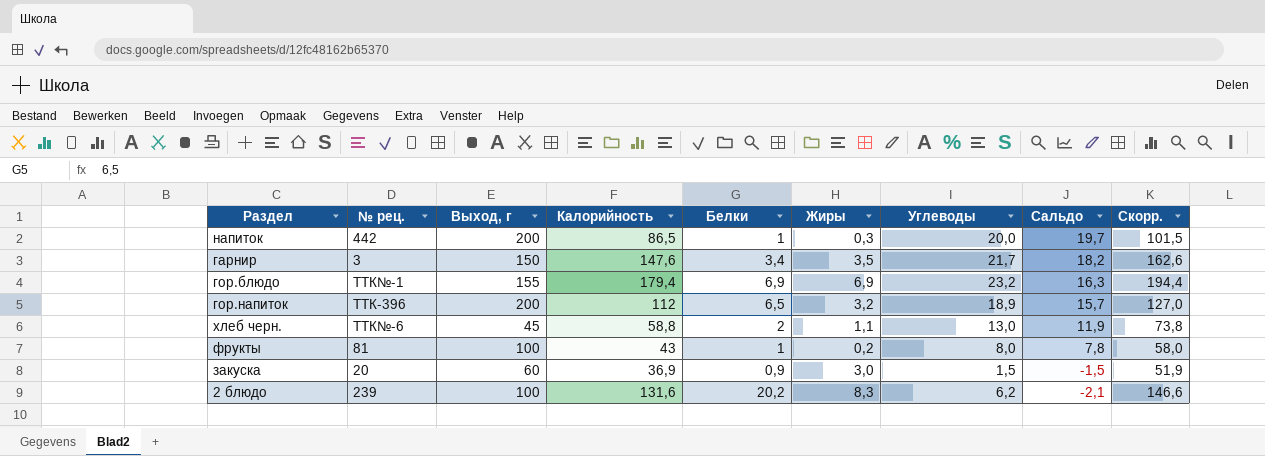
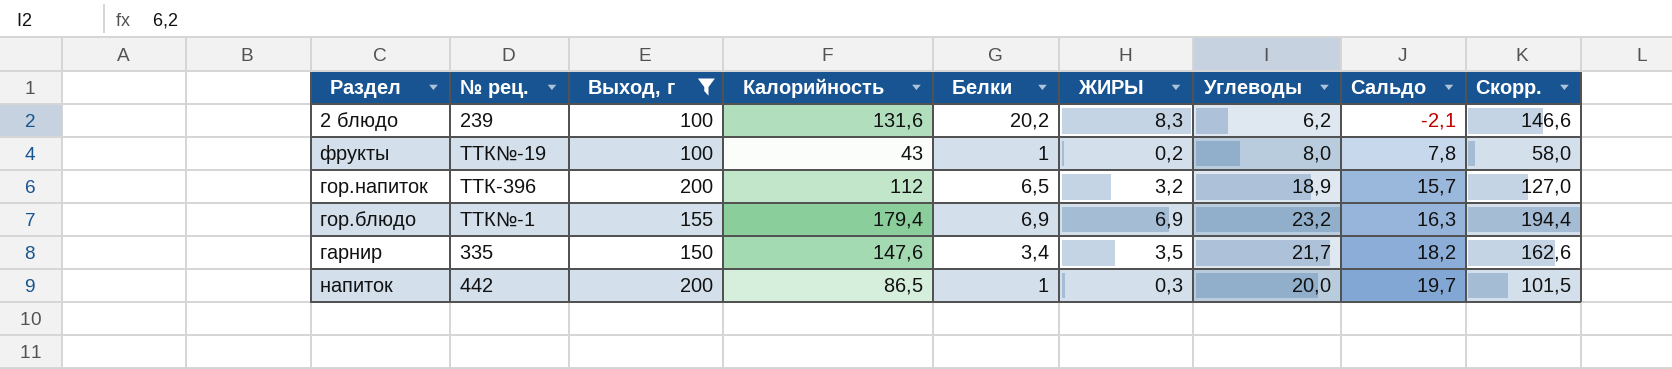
filter: none -> Выход, г >= 100
row order: Сальдо descending -> Сальдо ascending
column name: Жиры -> ЖИРЫ
фрукты | № рец.: 81 -> ТТК№-19
гарнир | № рец.: 3 -> 335

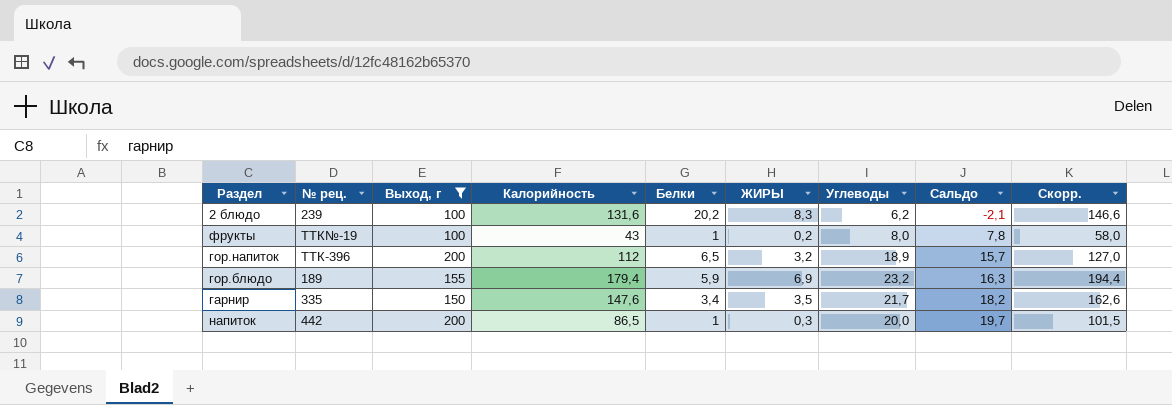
гор.блюдо | № рец.: ТТК№-1 -> 189
гор.блюдо | Белки: 6,9 -> 5,9

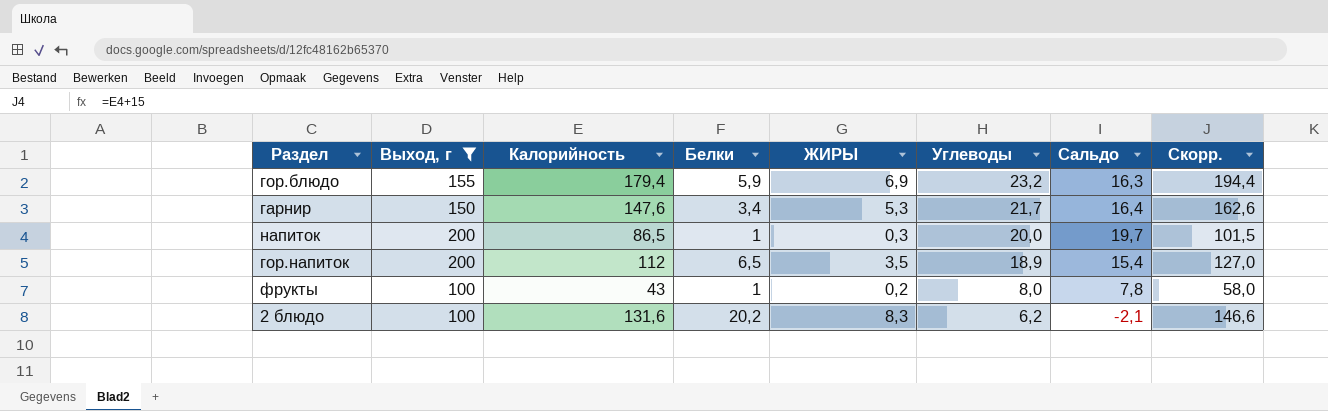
row order: Сальдо ascending -> Углеводы descending
column № рец. | position: 2 -> none
гарнир | ЖИРЫ: 3,5 -> 5,3
гарнир | Сальдо: 18,2 -> 16,4
гор.напиток | ЖИРЫ: 3,2 -> 3,5
гор.напиток | Сальдо: 15,7 -> 15,4

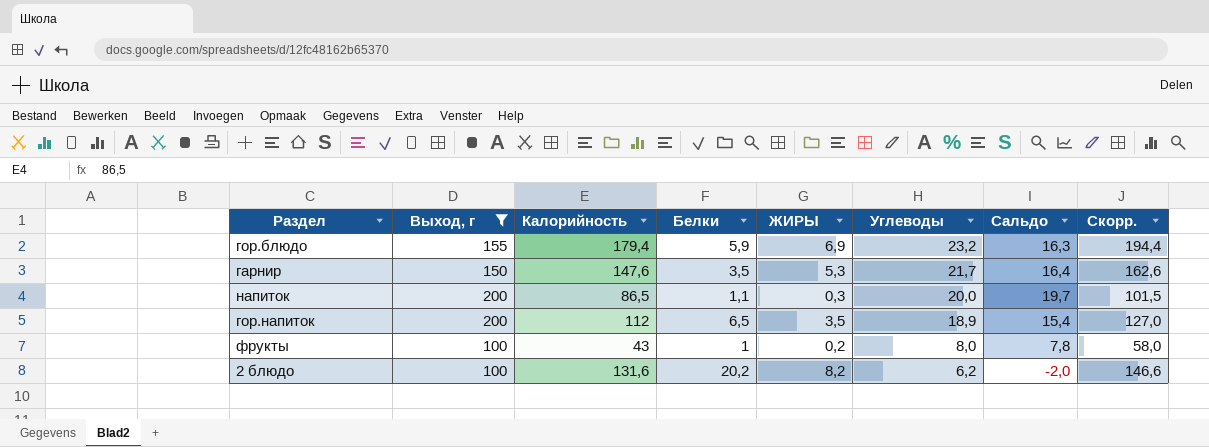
гарнир | Белки: 3,4 -> 3,5
напиток | Белки: 1 -> 1,1
2 блюдо | ЖИРЫ: 8,3 -> 8,2
2 блюдо | Сальдо: -2,1 -> -2,0

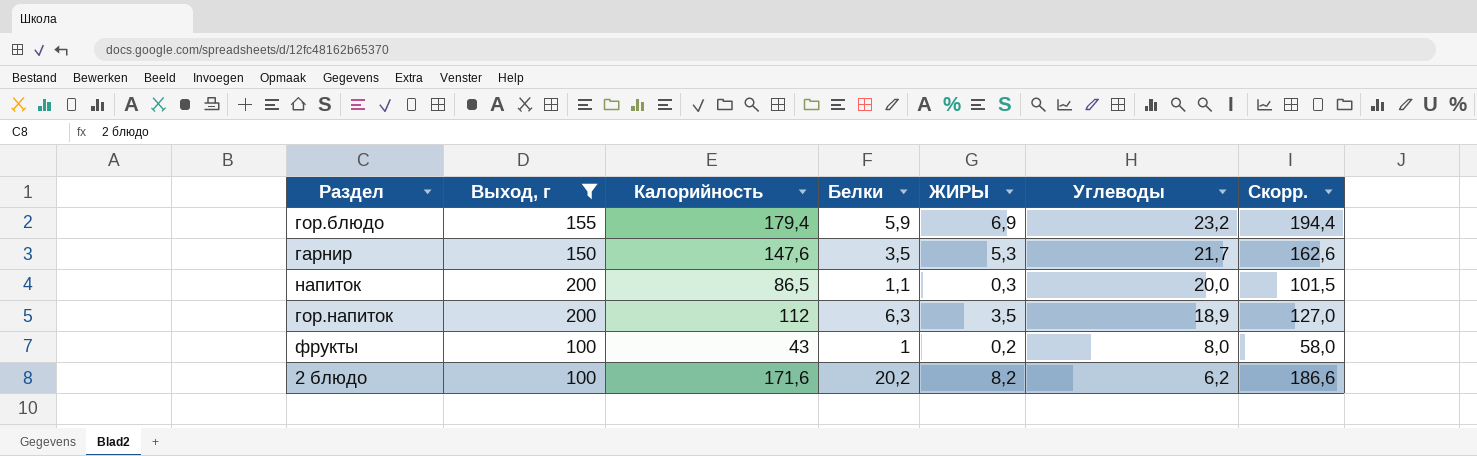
column Сальдо | formula: [Углеводы] - [ЖИРЫ] -> none
гор.напиток | Белки: 6,5 -> 6,3
2 блюдо | Калорийность: 131,6 -> 171,6
2 блюдо | Скорр.: 146,6 -> 186,6

